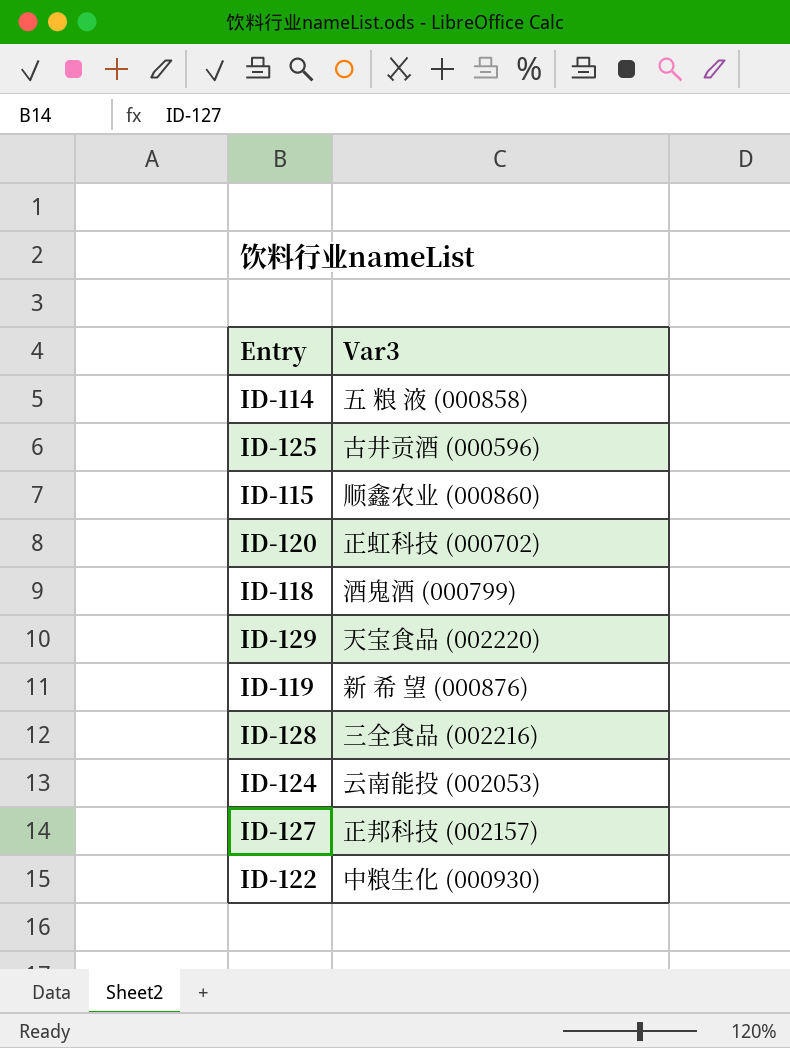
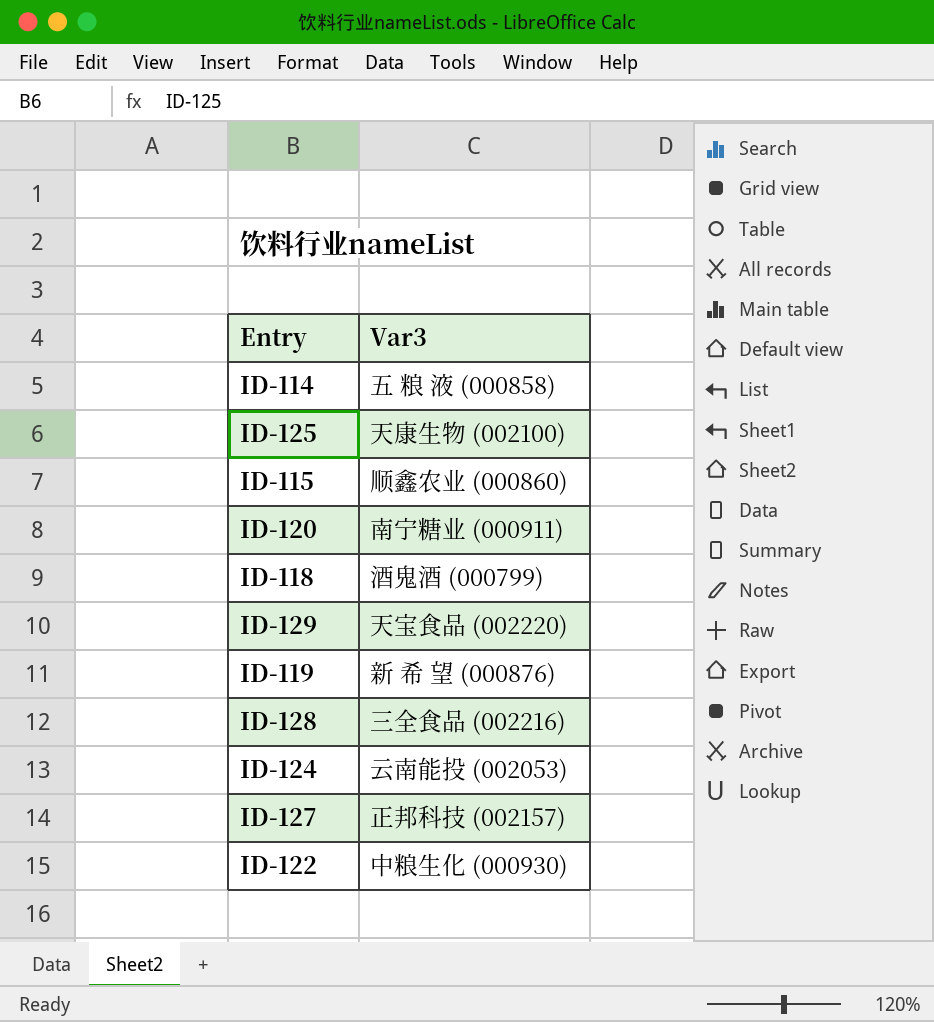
ID-125 | Var3: 古井贡酒 (000596) -> 天康生物 (002100)
ID-120 | Var3: 正虹科技 (000702) -> 南宁糖业 (000911)

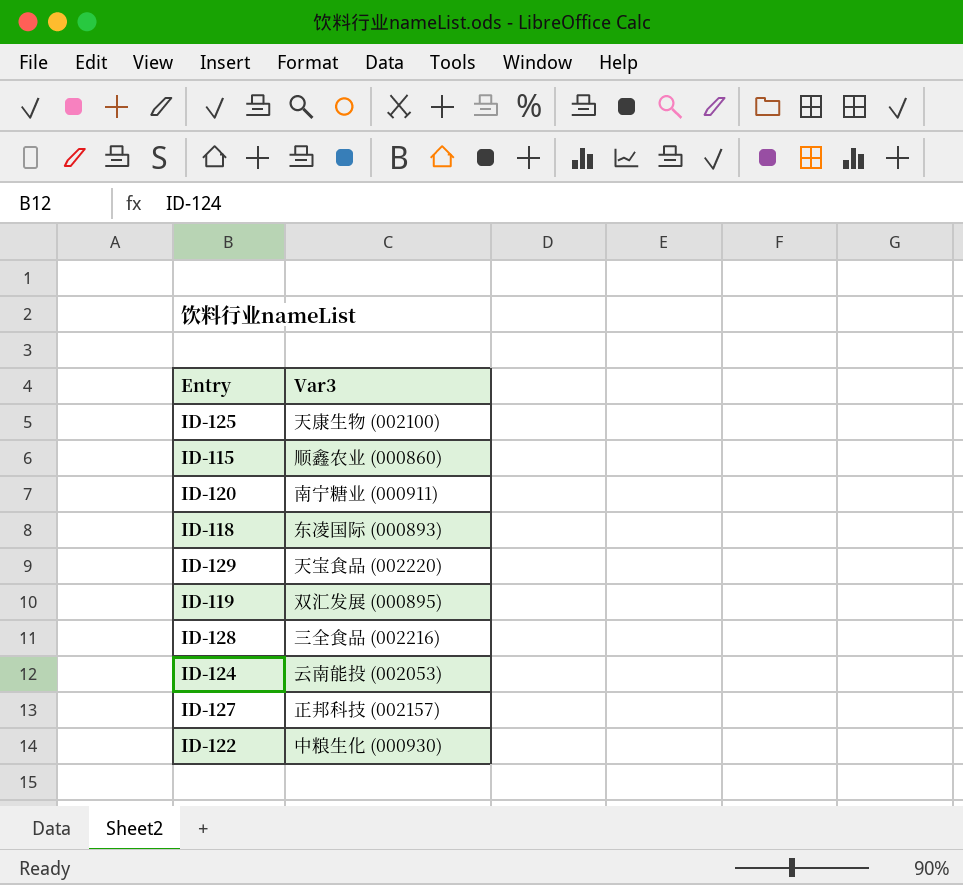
row ID-114: 五 粮 液 (000858) -> none
ID-118 | Var3: 酒鬼酒 (000799) -> 东凌国际 (000893)
ID-119 | Var3: 新 希 望 (000876) -> 双汇发展 (000895)

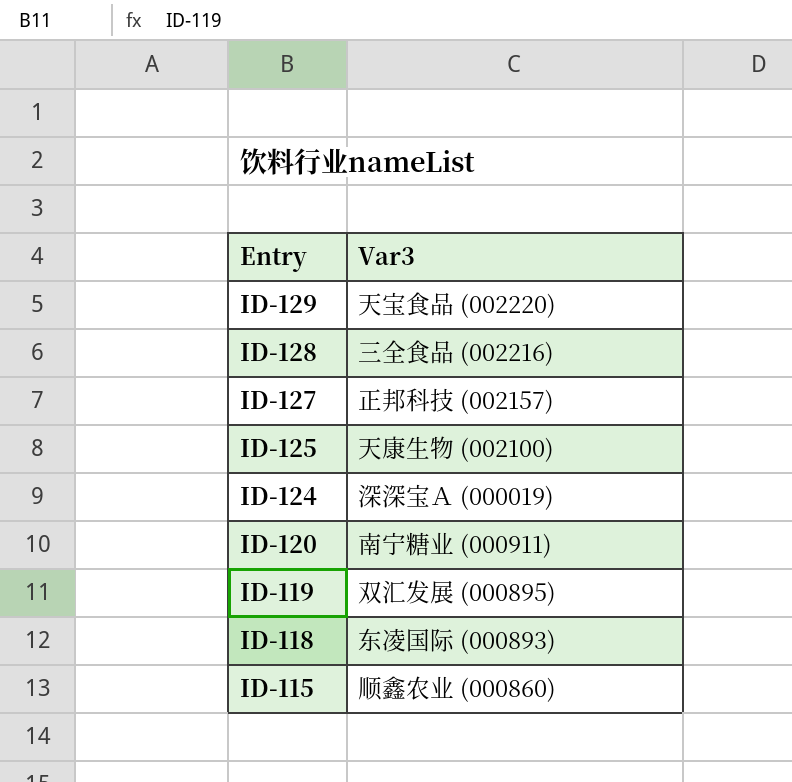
row order: none -> Entry descending
row ID-122: 中粮生化 (000930) -> none
ID-124 | Var3: 云南能投 (002053) -> 深深宝Ａ (000019)

